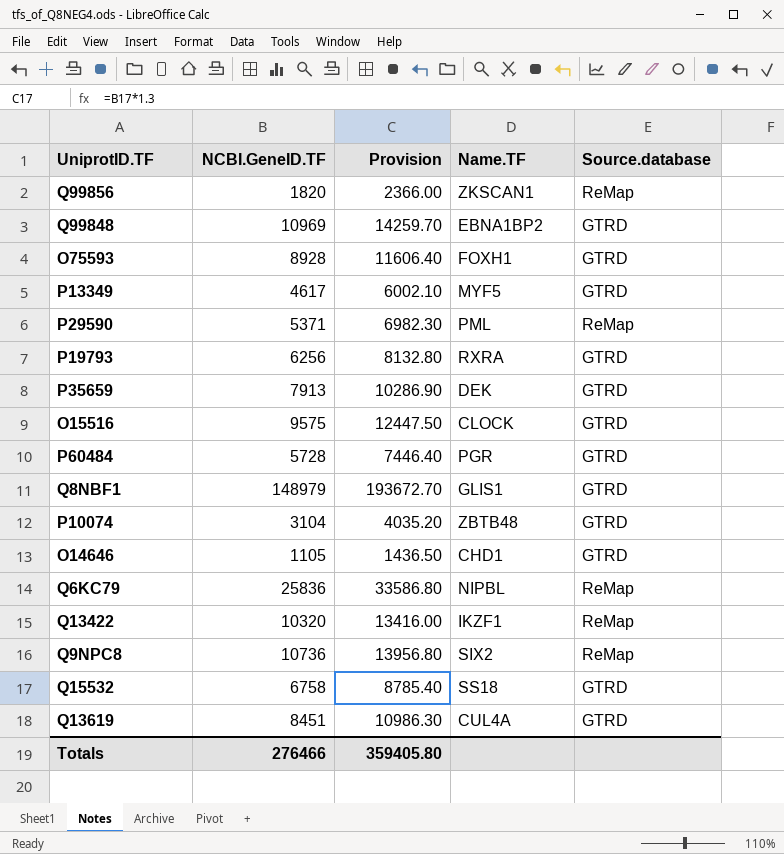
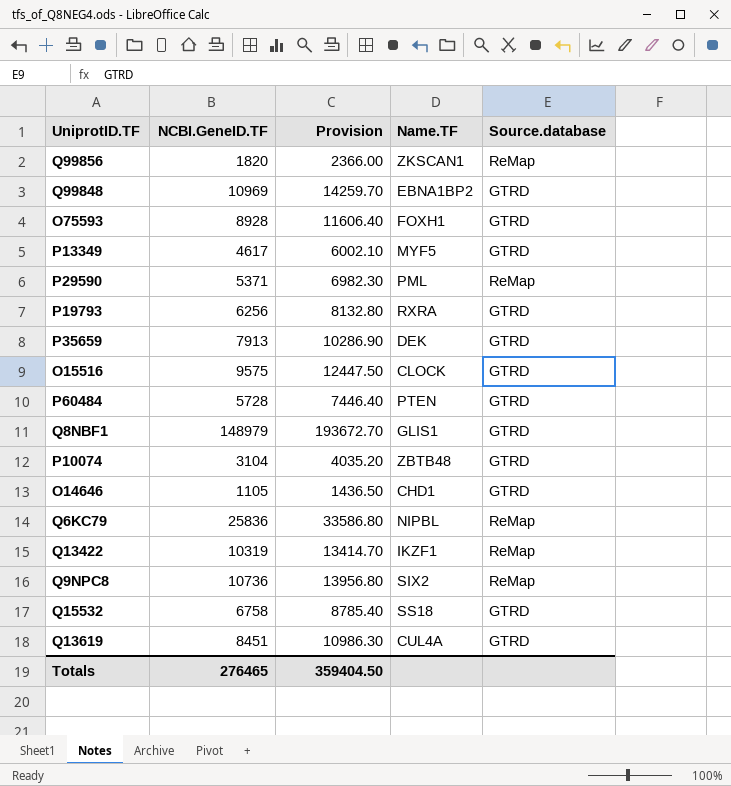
P60484 | Name.TF: PGR -> PTEN
Q13422 | NCBI.GeneID.TF: 10320 -> 10319
Q13422 | Provision: 13416.00 -> 13414.70
Totals | NCBI.GeneID.TF: 276466 -> 276465
Totals | Provision: 359405.80 -> 359404.50

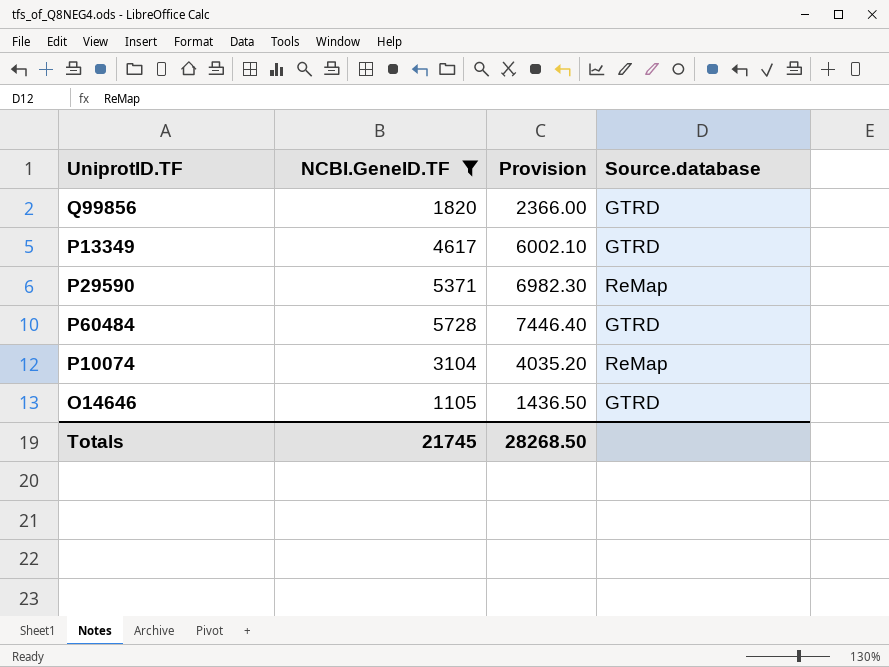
filter: none -> NCBI.GeneID.TF <= 5728
column Name.TF | position: 4 -> none
Q99856 | Source.database: ReMap -> GTRD
P10074 | Source.database: GTRD -> ReMap
Totals | NCBI.GeneID.TF: 276465 -> 21745
Totals | Provision: 359404.50 -> 28268.50

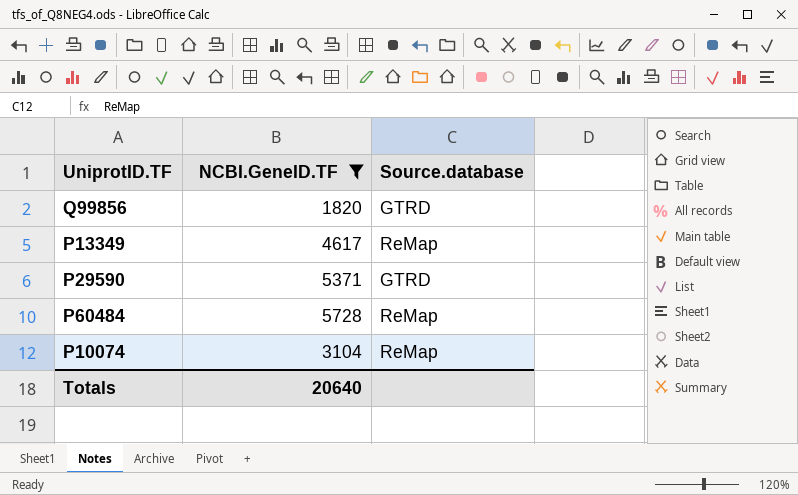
column Provision | formula: [NCBI.GeneID.TF] * 1.3 -> none
row O14646: 1105 | 1436.50 | GTRD -> none
P13349 | Source.database: GTRD -> ReMap
P29590 | Source.database: ReMap -> GTRD
P60484 | Source.database: GTRD -> ReMap
Totals | NCBI.GeneID.TF: 21745 -> 20640

